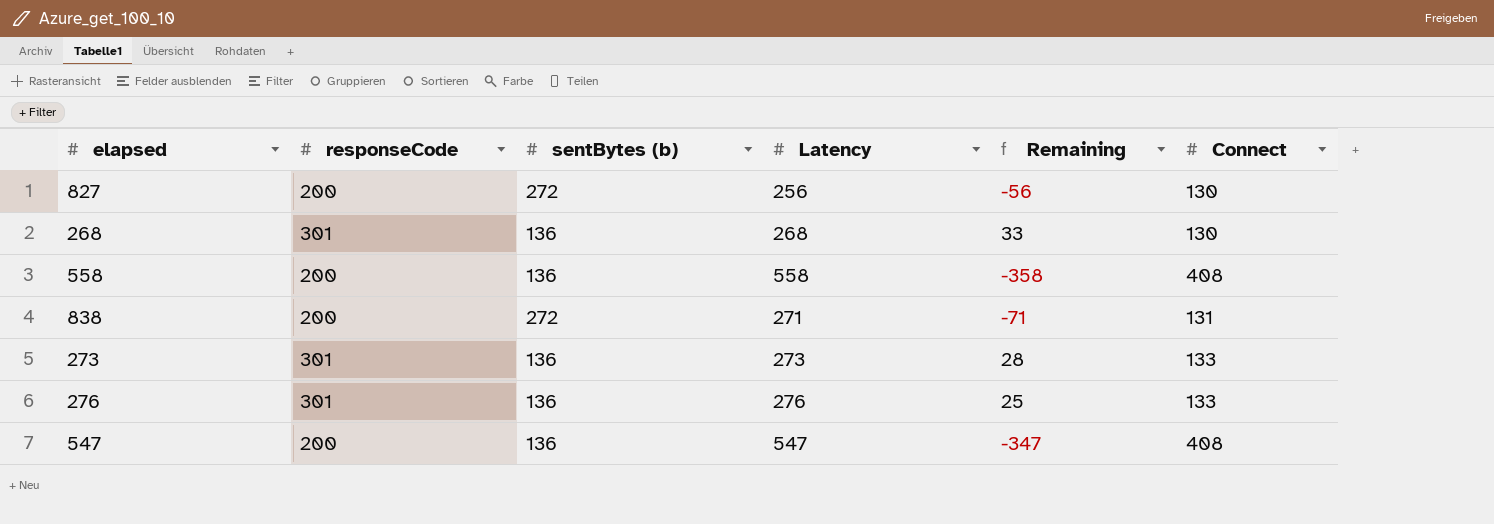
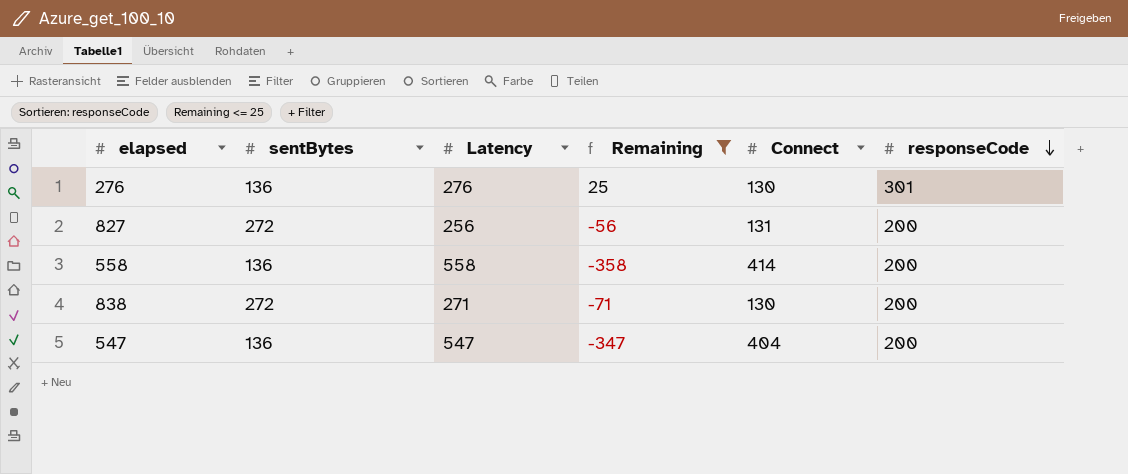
filter: none -> Remaining <= 25
row order: none -> responseCode descending
column name: sentBytes (b) -> sentBytes
column responseCode | position: 2 -> 6
276 | Connect: 133 -> 130
827 | Connect: 130 -> 131
558 | Connect: 408 -> 414
838 | Connect: 131 -> 130
547 | Connect: 408 -> 404

